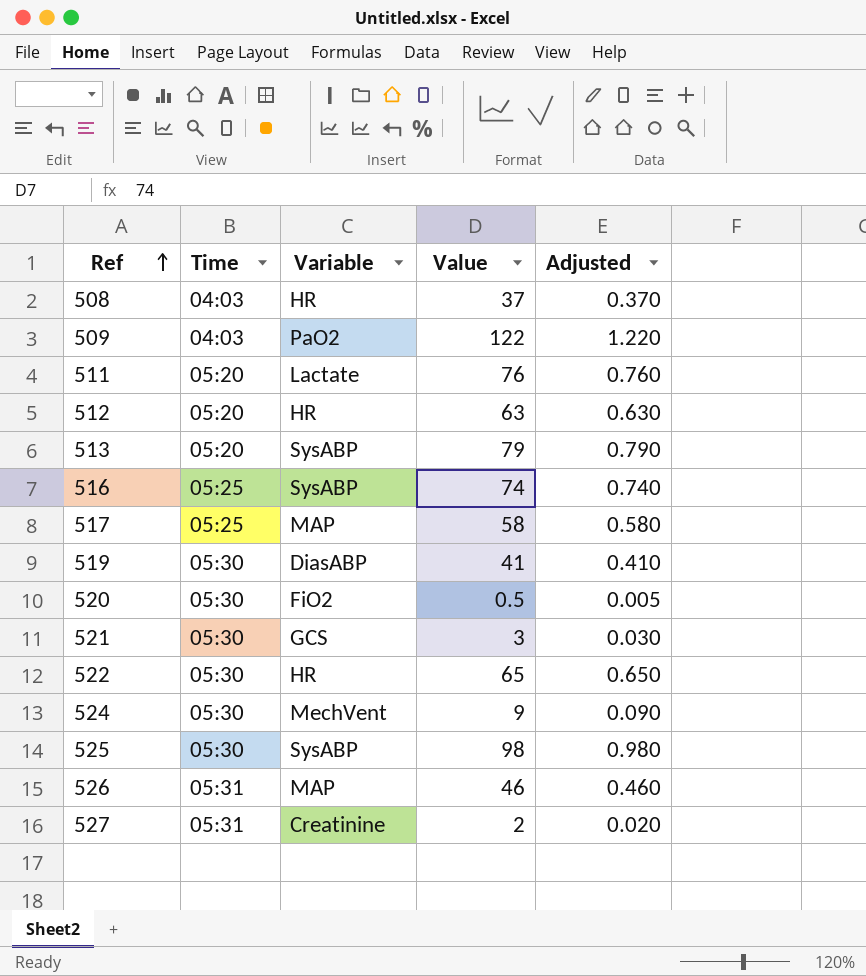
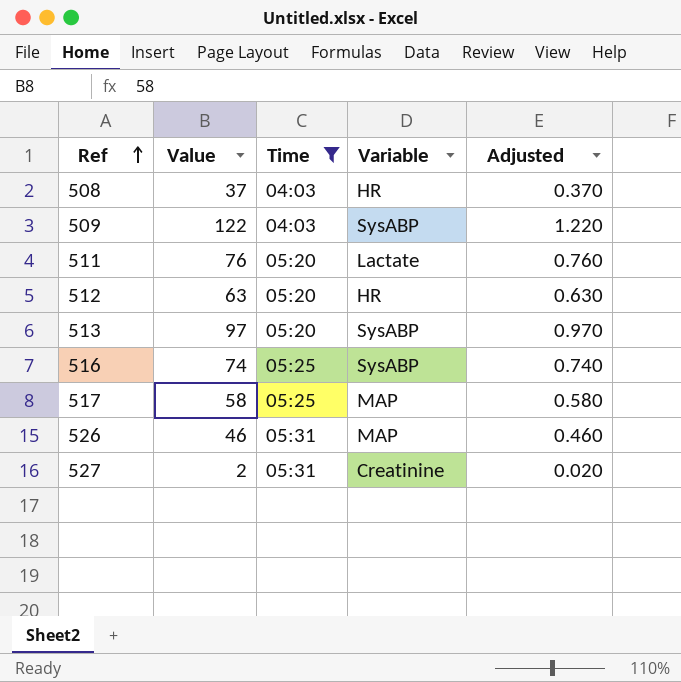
filter: none -> Time != 05:30
column Value | position: 4 -> 2
509 | Variable: PaO2 -> SysABP
513 | Value: 79 -> 97
513 | Adjusted: 0.790 -> 0.970

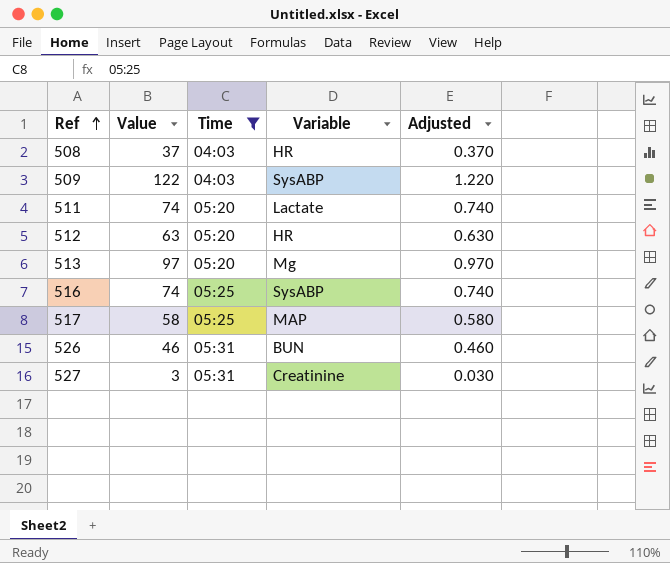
511 | Value: 76 -> 74
511 | Adjusted: 0.760 -> 0.740
513 | Variable: SysABP -> Mg
526 | Variable: MAP -> BUN
527 | Value: 2 -> 3
527 | Adjusted: 0.020 -> 0.030

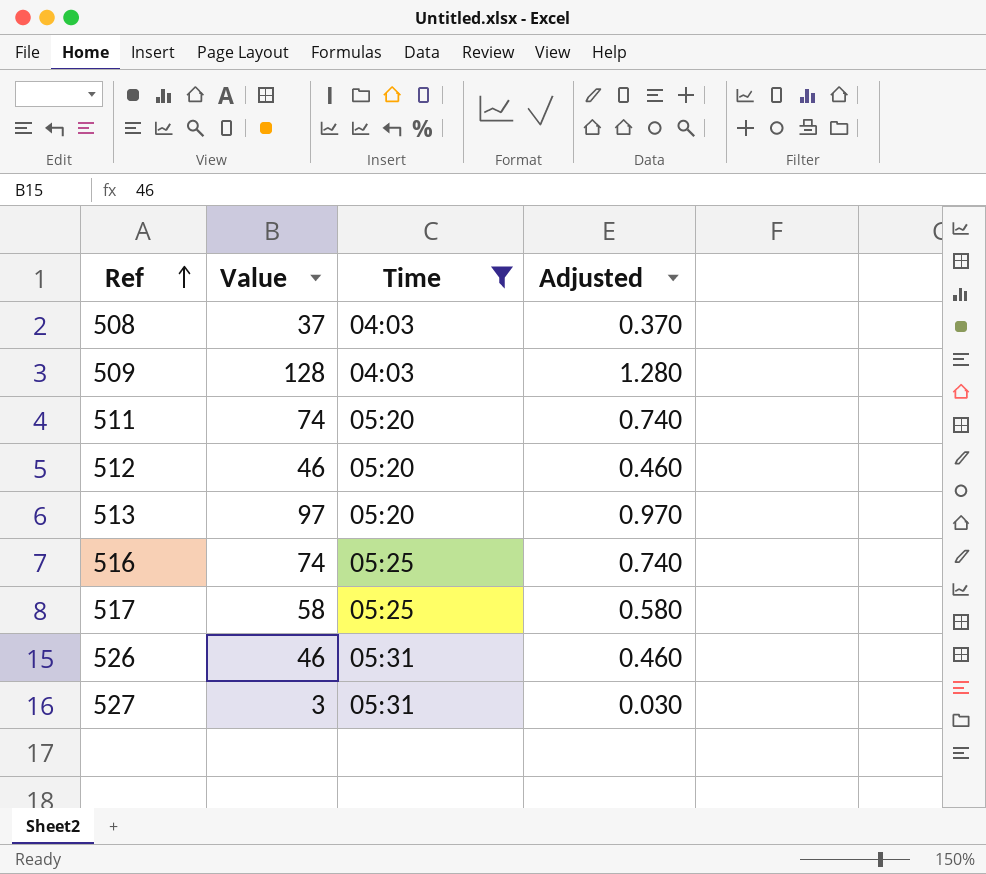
column Variable | position: 4 -> none
509 | Value: 122 -> 128
509 | Adjusted: 1.220 -> 1.280
512 | Value: 63 -> 46
512 | Adjusted: 0.630 -> 0.460

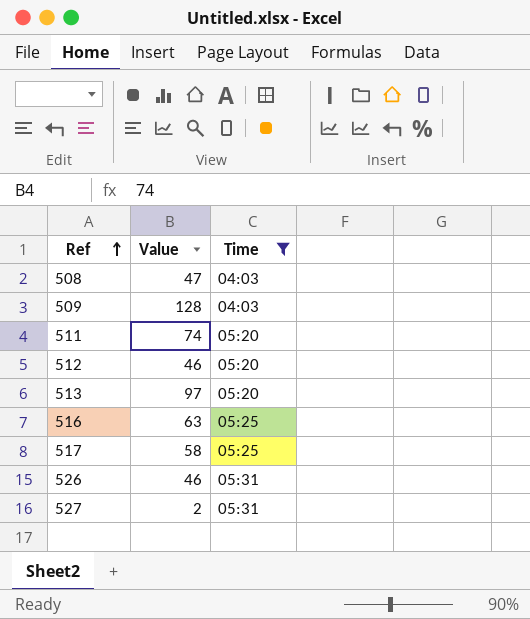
column Adjusted | formula: [Value] * 0.01 -> none
508 | Value: 37 -> 47
516 | Value: 74 -> 63
527 | Value: 3 -> 2

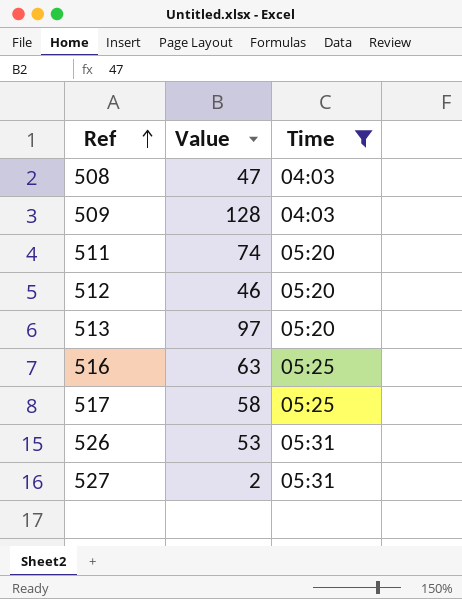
526 | Value: 46 -> 53

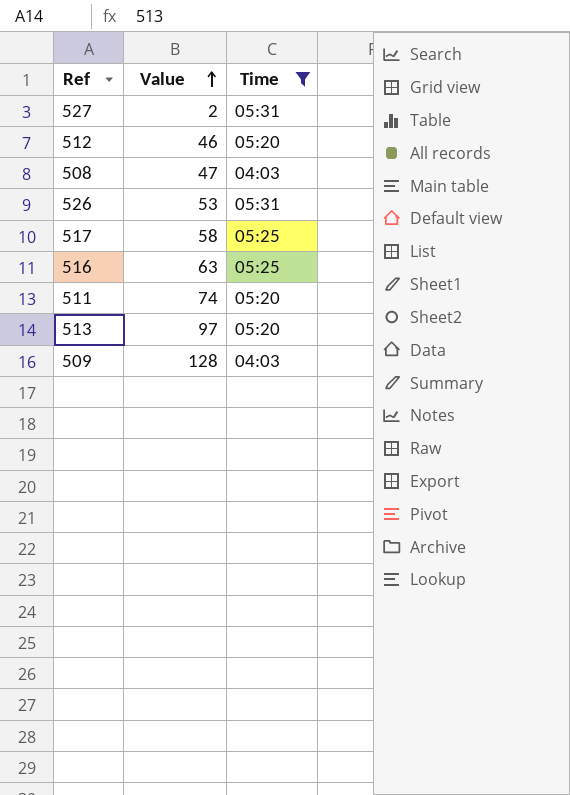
row order: Ref ascending -> Value ascending

